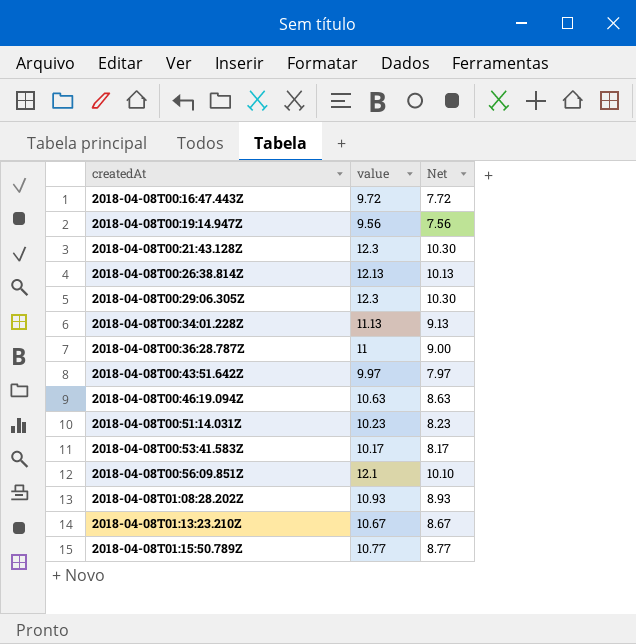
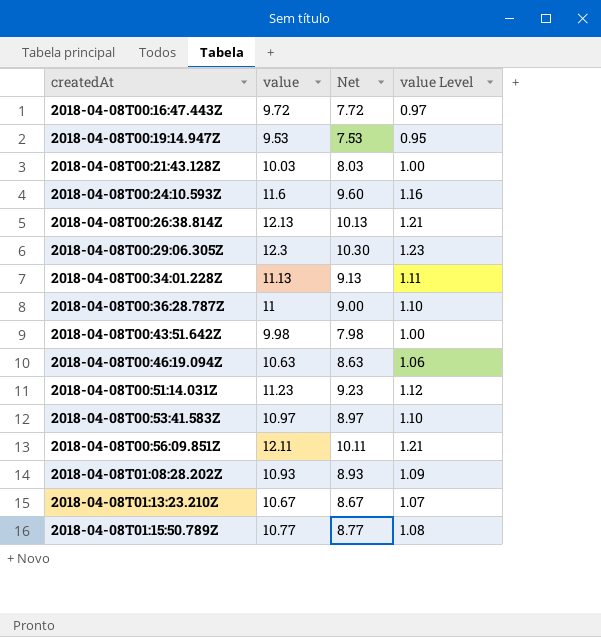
column value Level | formula: none -> [value] * 0.1
2018-04-08T00:19:14.947Z | value: 9.56 -> 9.53
2018-04-08T00:19:14.947Z | Net: 7.56 -> 7.53
2018-04-08T00:21:43.128Z | value: 12.3 -> 10.03
2018-04-08T00:21:43.128Z | Net: 10.30 -> 8.03
row 2018-04-08T00:24:10.593Z: none -> 11.6 | 9.60 | 1.16
2018-04-08T00:43:51.642Z | value: 9.97 -> 9.98
2018-04-08T00:43:51.642Z | Net: 7.97 -> 7.98
2018-04-08T00:51:14.031Z | value: 10.23 -> 11.23
2018-04-08T00:51:14.031Z | Net: 8.23 -> 9.23
2018-04-08T00:53:41.583Z | value: 10.17 -> 10.97
2018-04-08T00:53:41.583Z | Net: 8.17 -> 8.97
2018-04-08T00:56:09.851Z | value: 12.1 -> 12.11
2018-04-08T00:56:09.851Z | Net: 10.10 -> 10.11

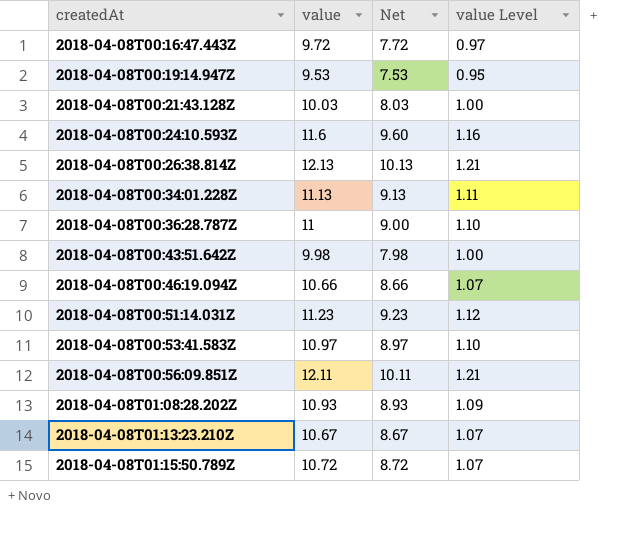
row 2018-04-08T00:29:06.305Z: 12.3 | 10.30 | 1.23 -> none
2018-04-08T00:46:19.094Z | value: 10.63 -> 10.66
2018-04-08T00:46:19.094Z | Net: 8.63 -> 8.66
2018-04-08T00:46:19.094Z | value Level: 1.06 -> 1.07
2018-04-08T01:15:50.789Z | value: 10.77 -> 10.72
2018-04-08T01:15:50.789Z | Net: 8.77 -> 8.72
2018-04-08T01:15:50.789Z | value Level: 1.08 -> 1.07

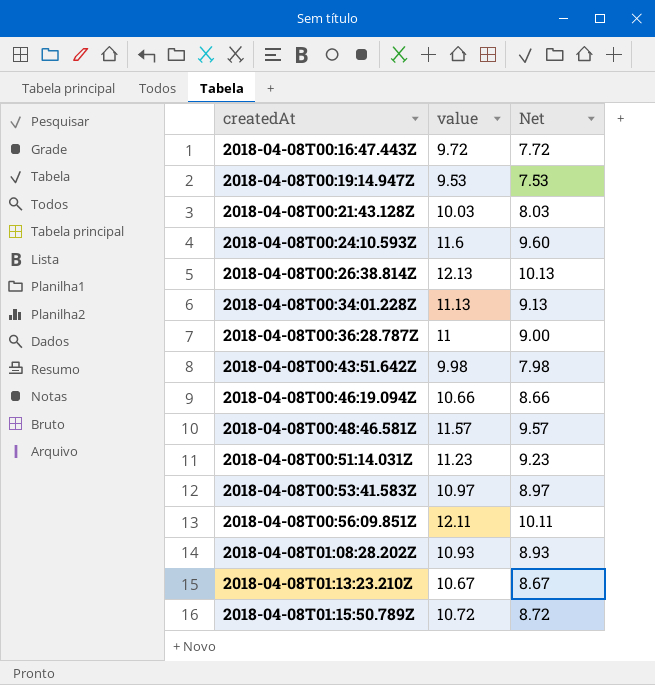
column value Level | formula: [value] * 0.1 -> none
row 2018-04-08T00:48:46.581Z: none -> 11.57 | 9.57

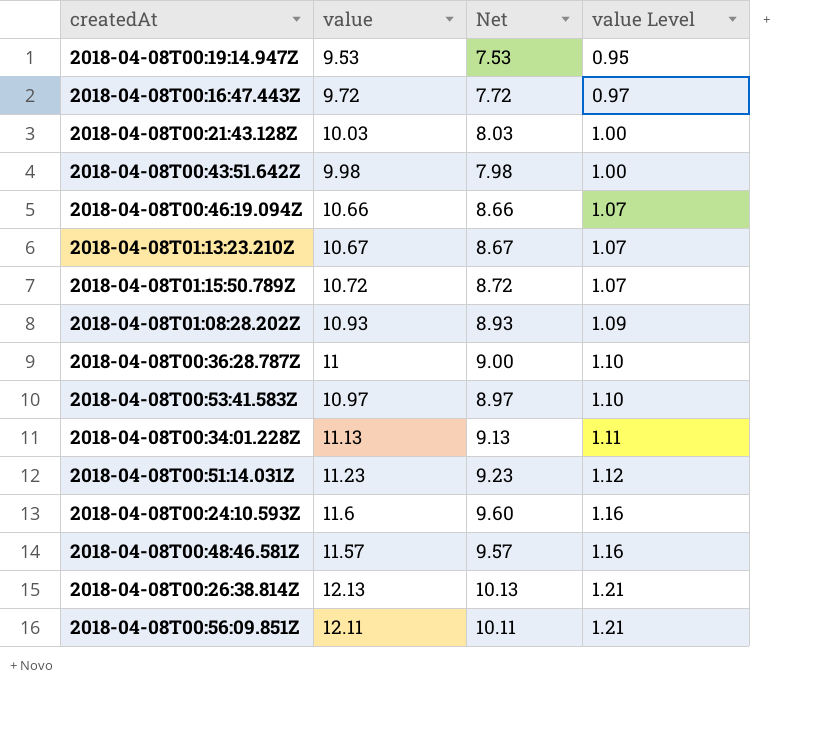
row order: createdAt ascending -> value Level ascending
column value Level | formula: none -> [value] * 0.1

